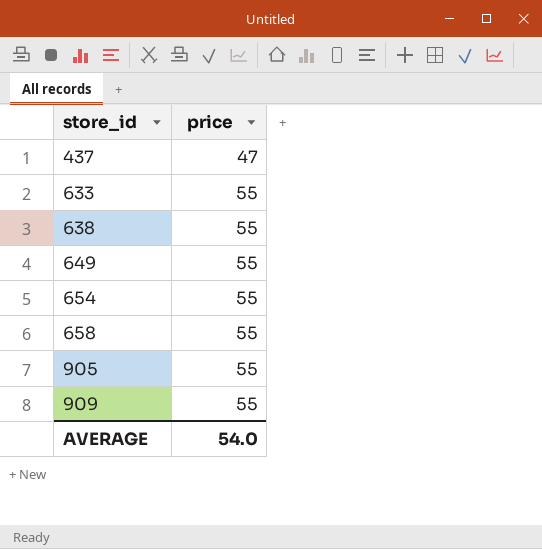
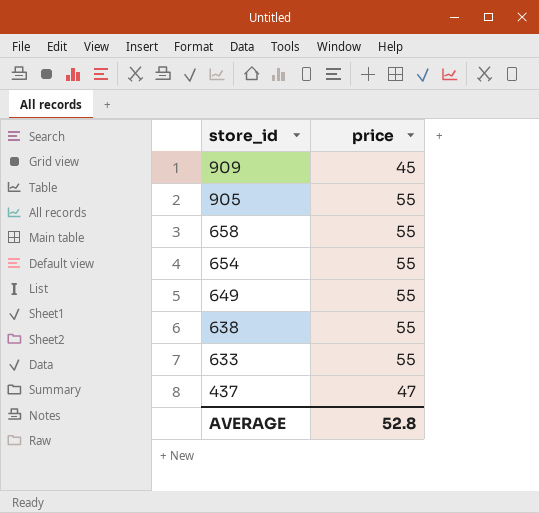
row order: store_id ascending -> store_id descending
909 | price: 55 -> 45
AVERAGE | price: 54.0 -> 52.8

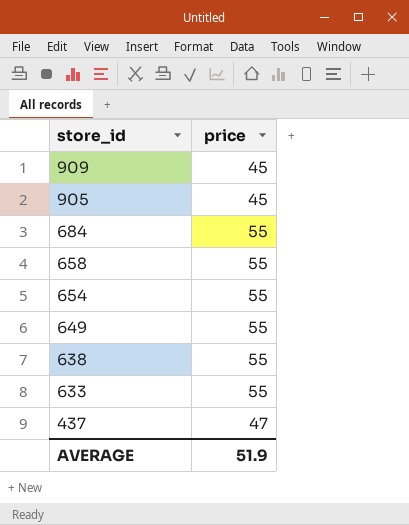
905 | price: 55 -> 45
row 684: none -> 55
AVERAGE | price: 52.8 -> 51.9

